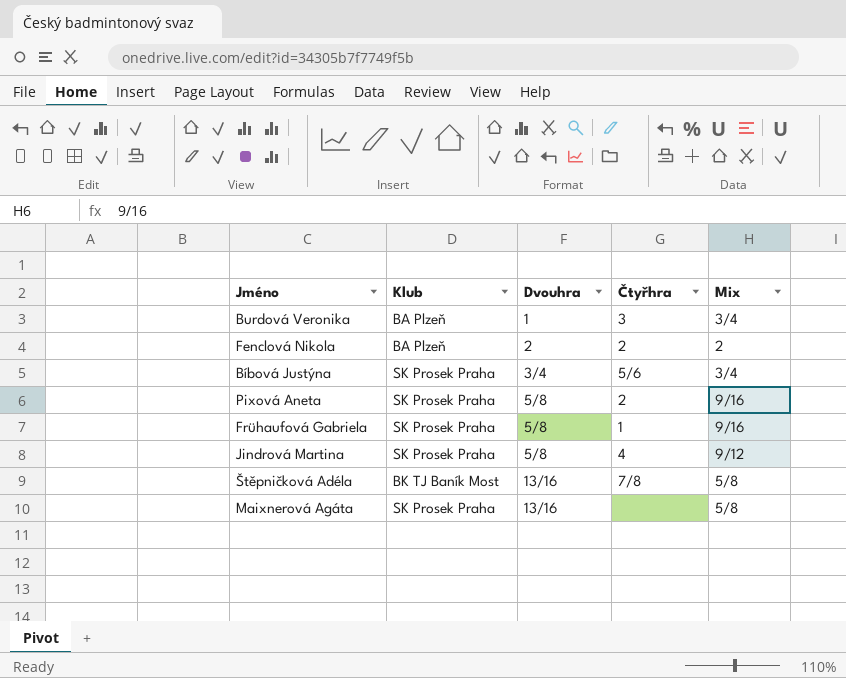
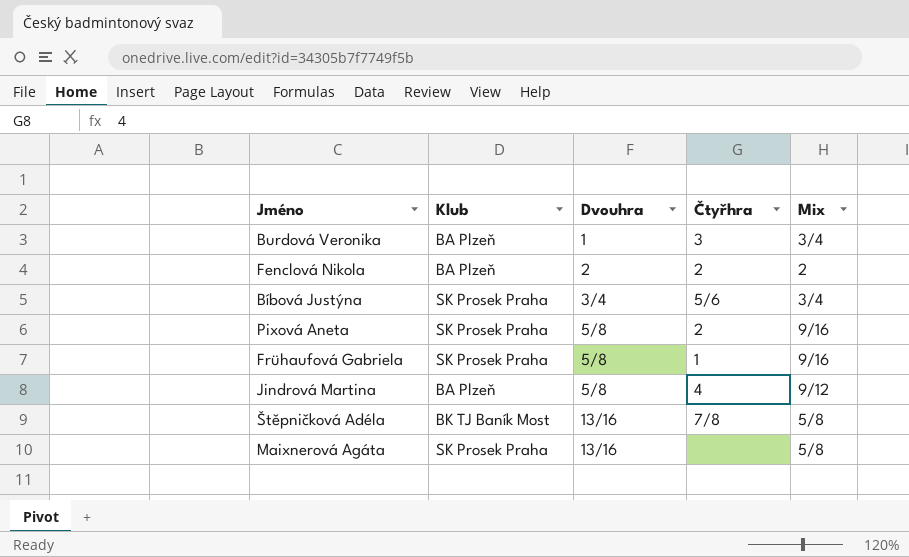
Jindrová Martina | Klub: SK Prosek Praha -> BA Plzeň

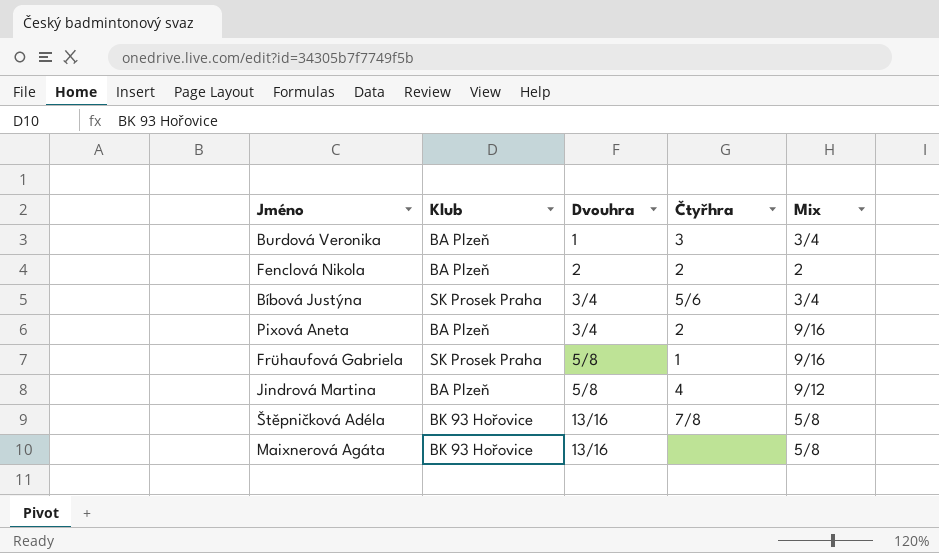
Pixová Aneta | Klub: SK Prosek Praha -> BA Plzeň
Pixová Aneta | Dvouhra: 5/8 -> 3/4
Štěpničková Adéla | Klub: BK TJ Baník Most -> BK 93 Hořovice
Maixnerová Agáta | Klub: SK Prosek Praha -> BK 93 Hořovice

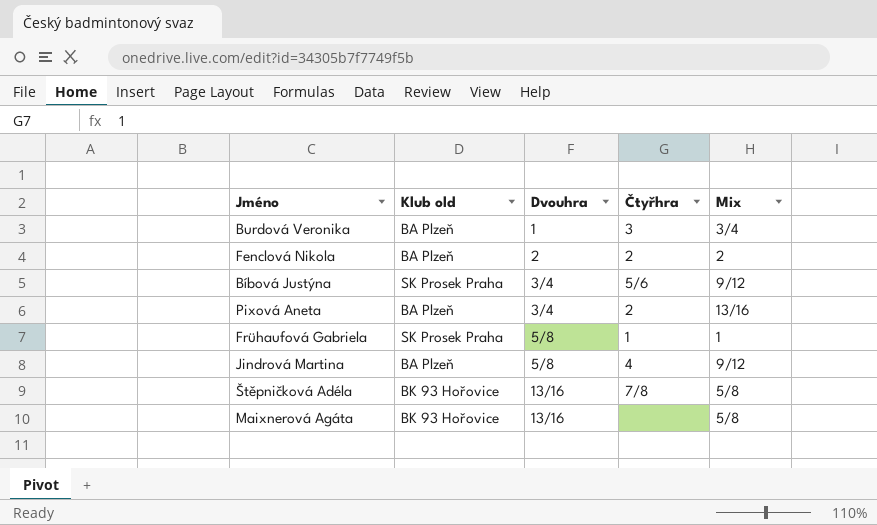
column name: Klub -> Klub old
Bíbová Justýna | Mix: 3/4 -> 9/12
Pixová Aneta | Mix: 9/16 -> 13/16
Frühaufová Gabriela | Mix: 9/16 -> 1

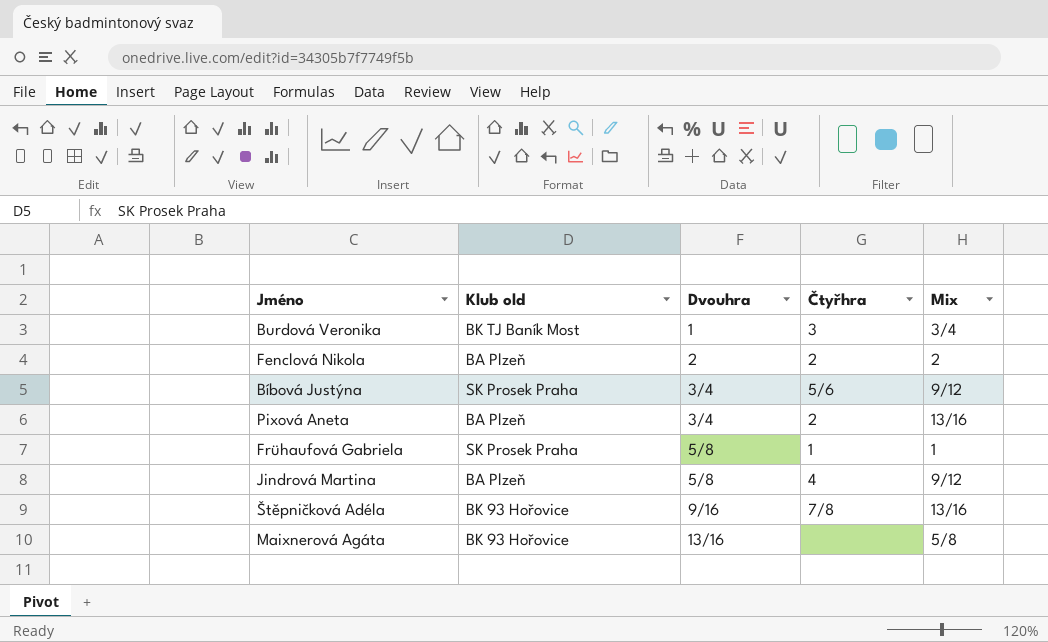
Burdová Veronika | Klub old: BA Plzeň -> BK TJ Baník Most
Štěpničková Adéla | Dvouhra: 13/16 -> 9/16
Štěpničková Adéla | Mix: 5/8 -> 13/16

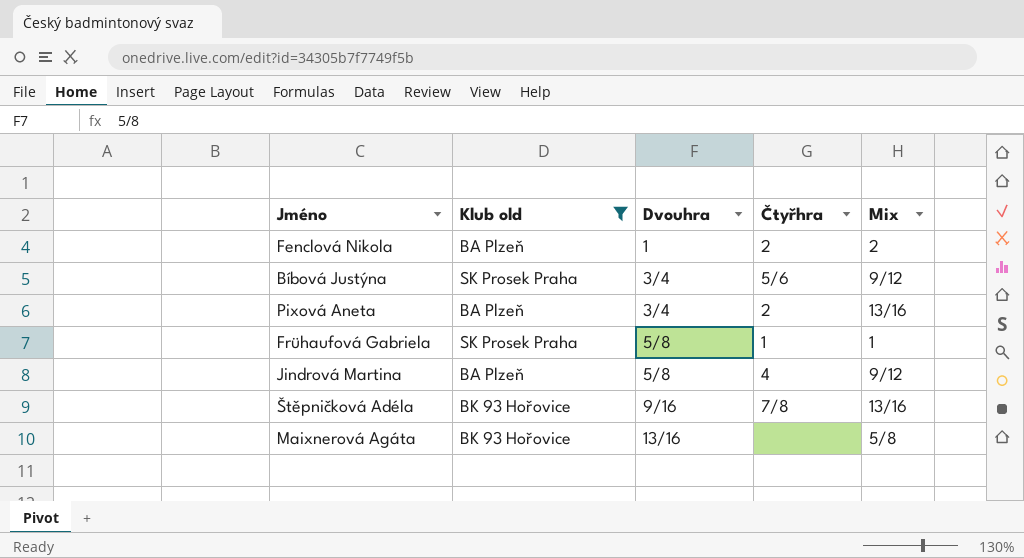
filter: none -> Klub old != BK TJ Baník Most
Fenclová Nikola | Dvouhra: 2 -> 1

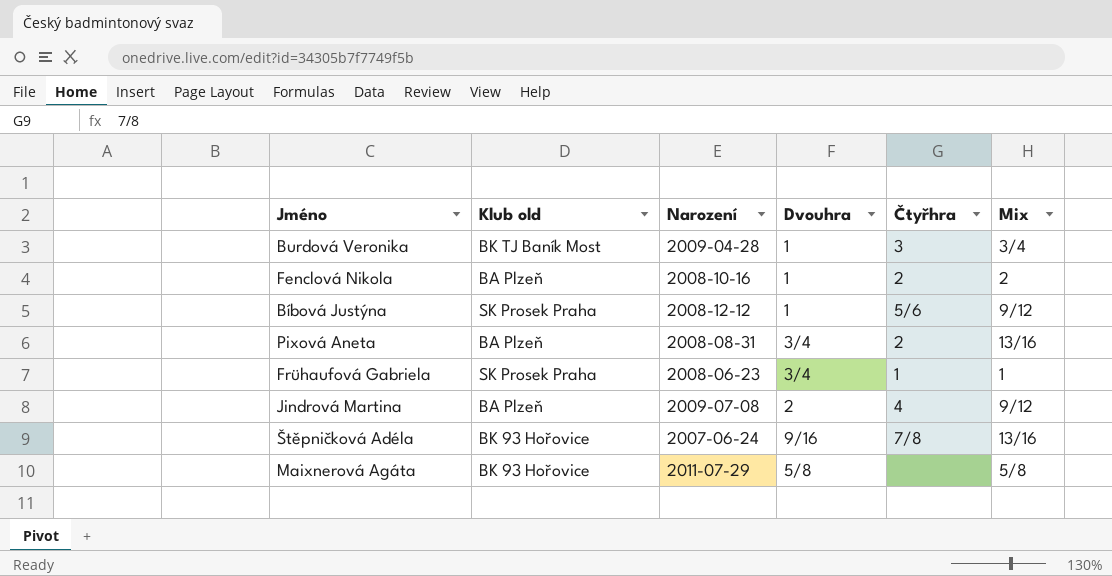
filter: Klub old != BK TJ Baník Most -> none
column Narození | position: none -> 3
Bíbová Justýna | Dvouhra: 3/4 -> 1
Frühaufová Gabriela | Dvouhra: 5/8 -> 3/4
Jindrová Martina | Dvouhra: 5/8 -> 2
Maixnerová Agáta | Dvouhra: 13/16 -> 5/8

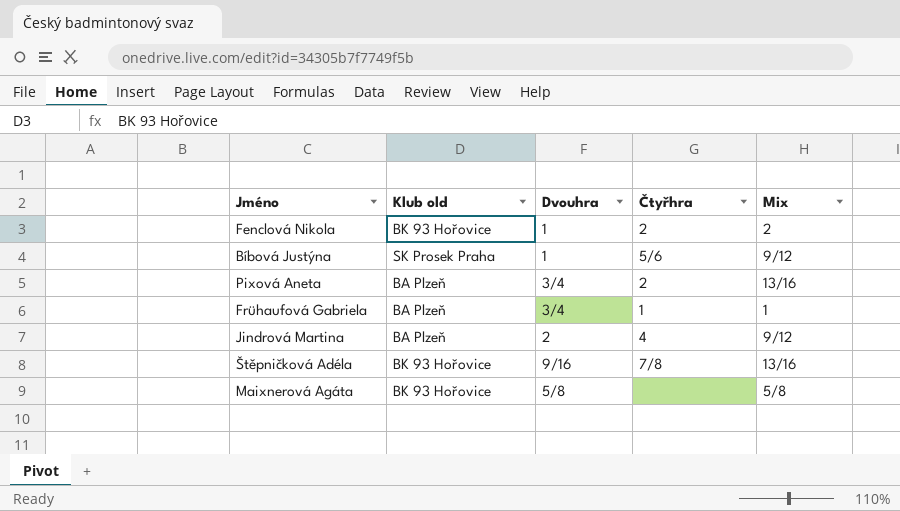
column Narození | position: 3 -> none
row Burdová Veronika: BK TJ Baník Most | 2009-04-28 | 1 | 3 | 3/4 -> none
Fenclová Nikola | Klub old: BA Plzeň -> BK 93 Hořovice
Frühaufová Gabriela | Klub old: SK Prosek Praha -> BA Plzeň

